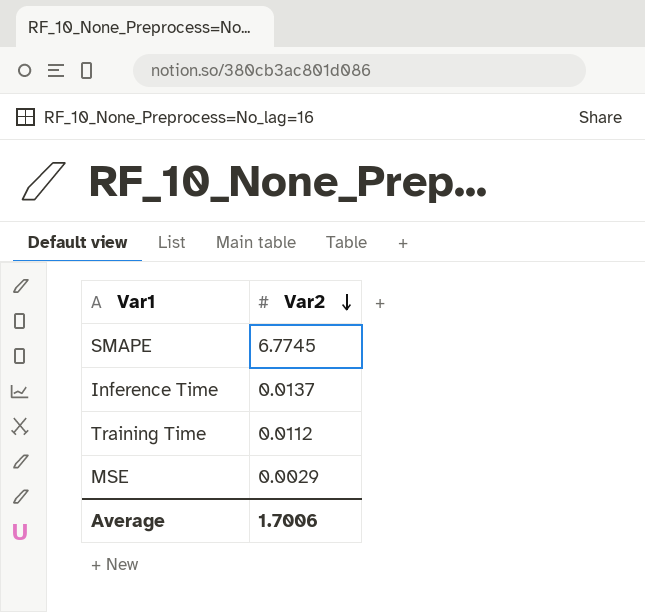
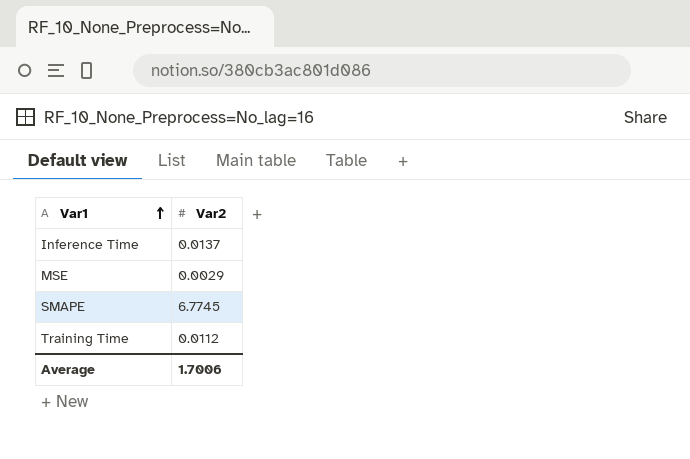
row order: Var2 descending -> Var1 ascending

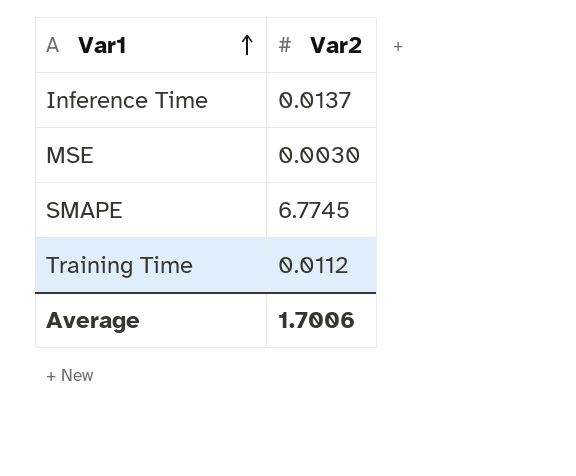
MSE | Var2: 0.0029 -> 0.0030

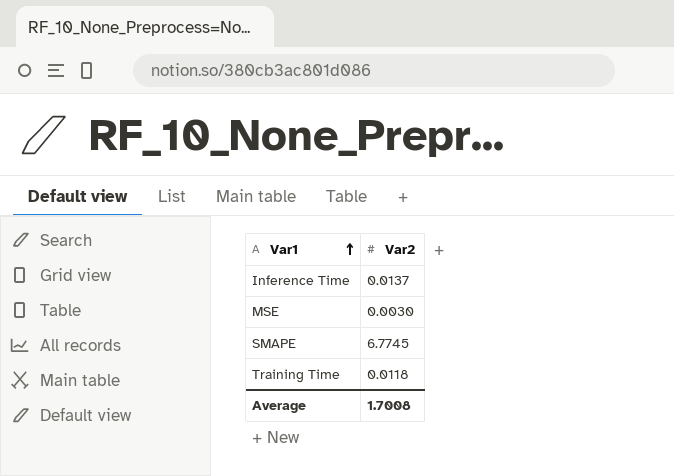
Training Time | Var2: 0.0112 -> 0.0118
Average | Var2: 1.7006 -> 1.7008

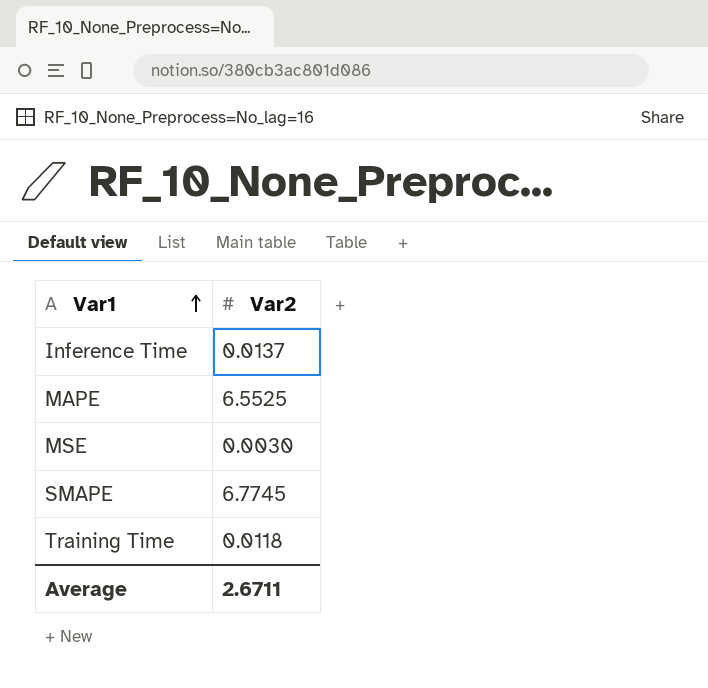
row MAPE: none -> 6.5525
Average | Var2: 1.7008 -> 2.6711

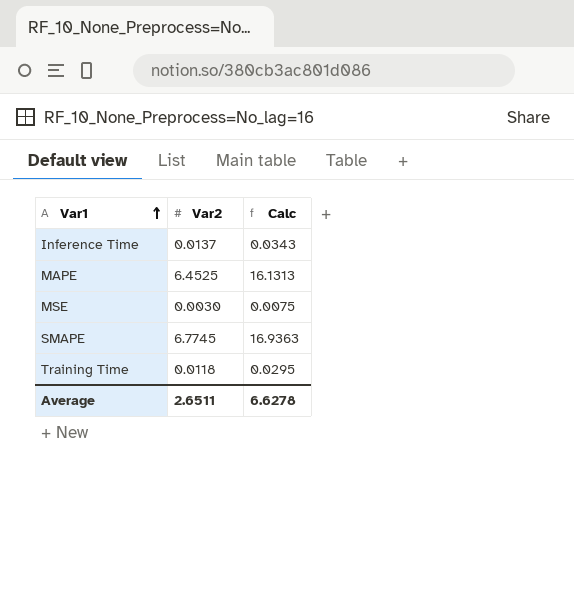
column Calc | formula: none -> [Var2] * 2.5
MAPE | Var2: 6.5525 -> 6.4525
Average | Var2: 2.6711 -> 2.6511

